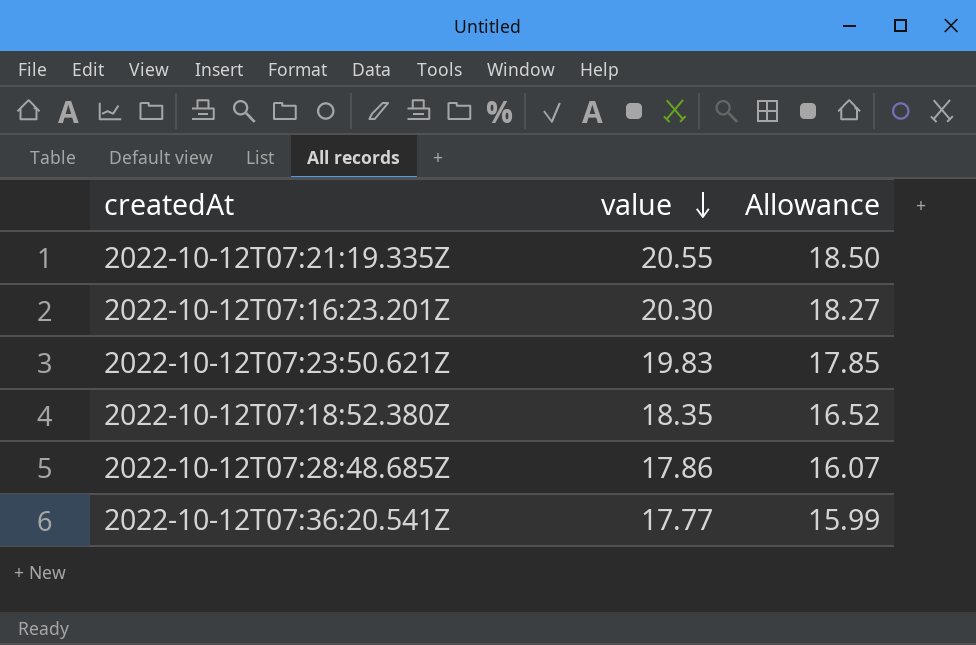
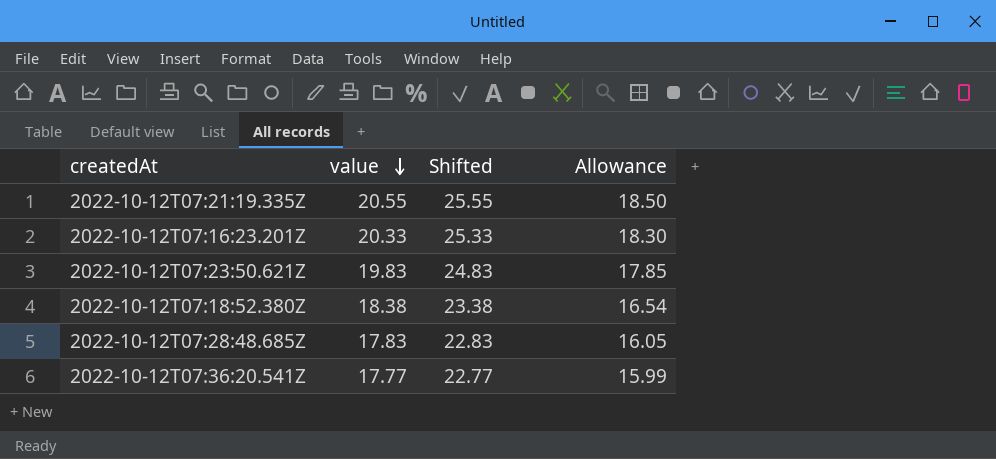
column Shifted | formula: none -> [value] + 5
2022-10-12T07:16:23.201Z | value: 20.30 -> 20.33
2022-10-12T07:16:23.201Z | Allowance: 18.27 -> 18.30
2022-10-12T07:18:52.380Z | value: 18.35 -> 18.38
2022-10-12T07:18:52.380Z | Allowance: 16.52 -> 16.54
2022-10-12T07:28:48.685Z | value: 17.86 -> 17.83
2022-10-12T07:28:48.685Z | Allowance: 16.07 -> 16.05

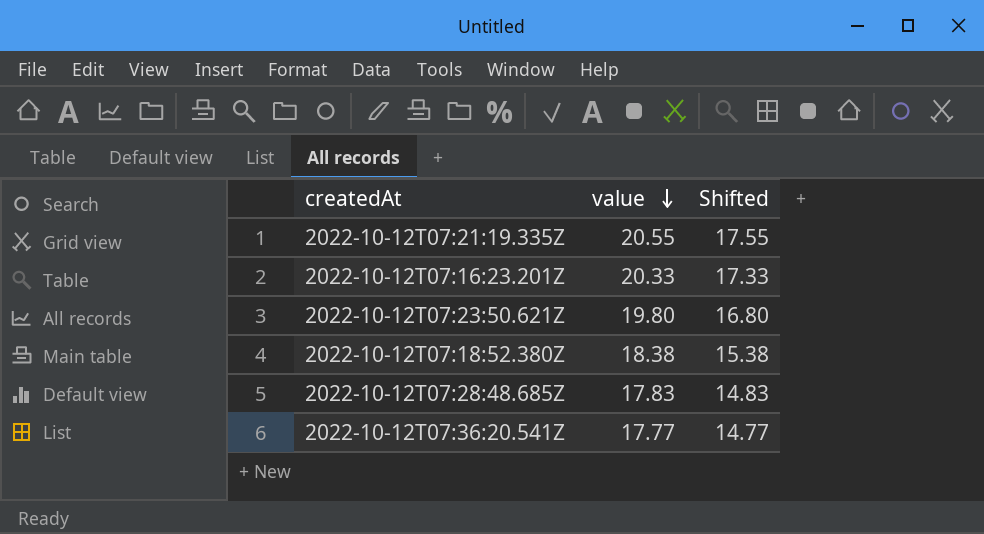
column Allowance | formula: [value] * 0.9 -> none
column Shifted | formula: [value] + 5 -> [value] - 3
2022-10-12T07:23:50.621Z | value: 19.83 -> 19.80

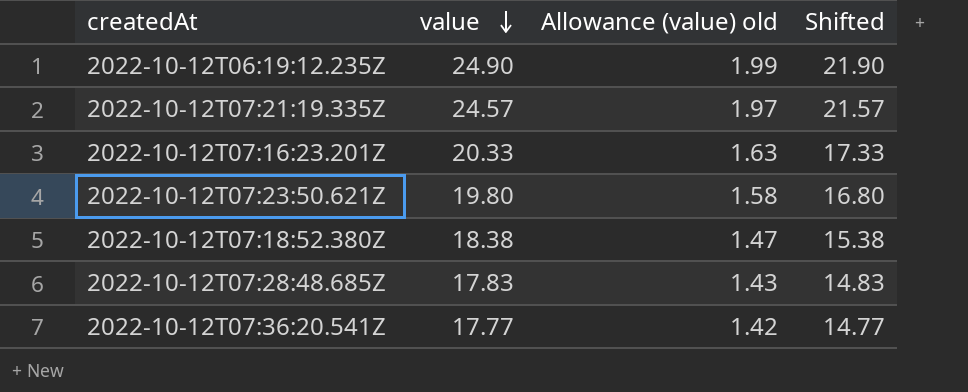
column Allowance (value) old | formula: none -> [value] * 0.08
row 2022-10-12T06:19:12.235Z: none -> 24.90 | 1.99 | 21.90
2022-10-12T07:21:19.335Z | value: 20.55 -> 24.57
2022-10-12T07:21:19.335Z | Shifted: 17.55 -> 21.57

